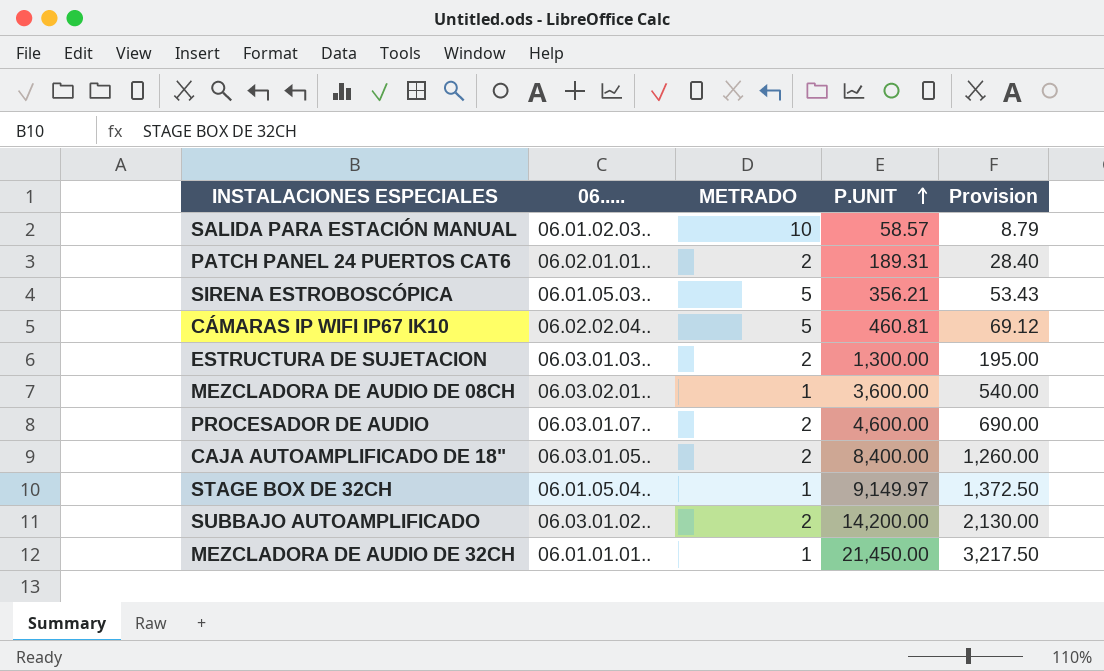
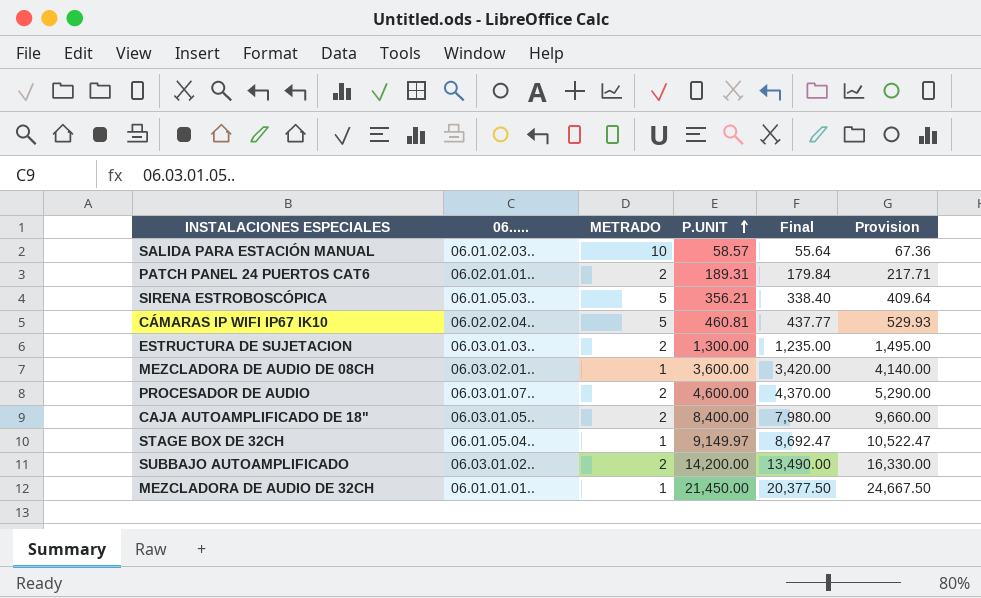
column Final | formula: none -> [P.UNIT] * 0.95
column Provision | formula: [P.UNIT] * 0.15 -> [P.UNIT] * 1.15

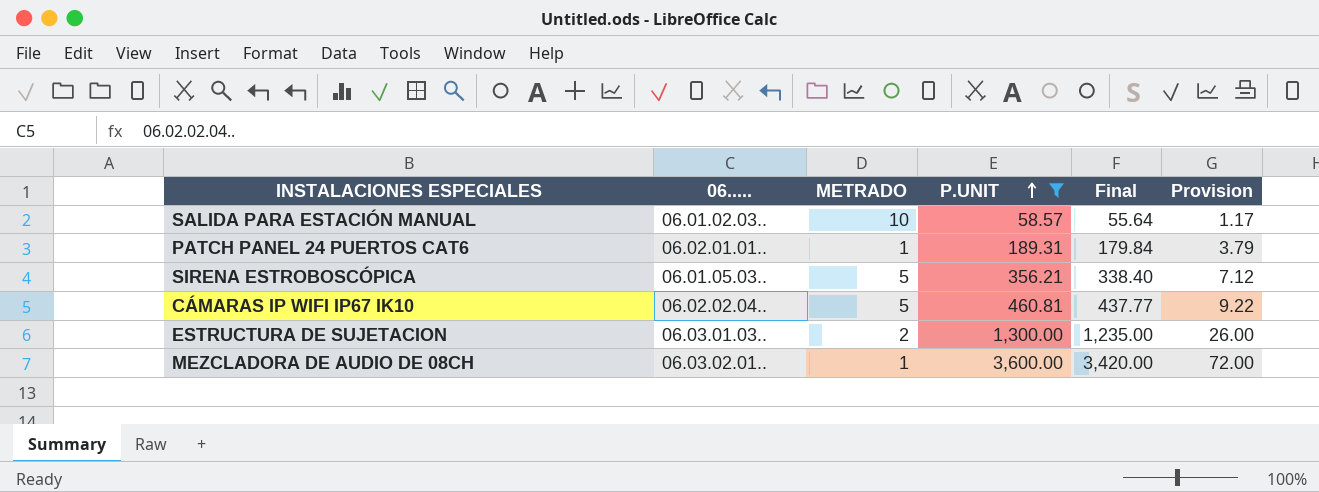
filter: none -> P.UNIT <= 3,600.00
column Provision | formula: [P.UNIT] * 1.15 -> [P.UNIT] * 0.02
PATCH PANEL 24 PUERTOS CAT6 | METRADO: 2 -> 1

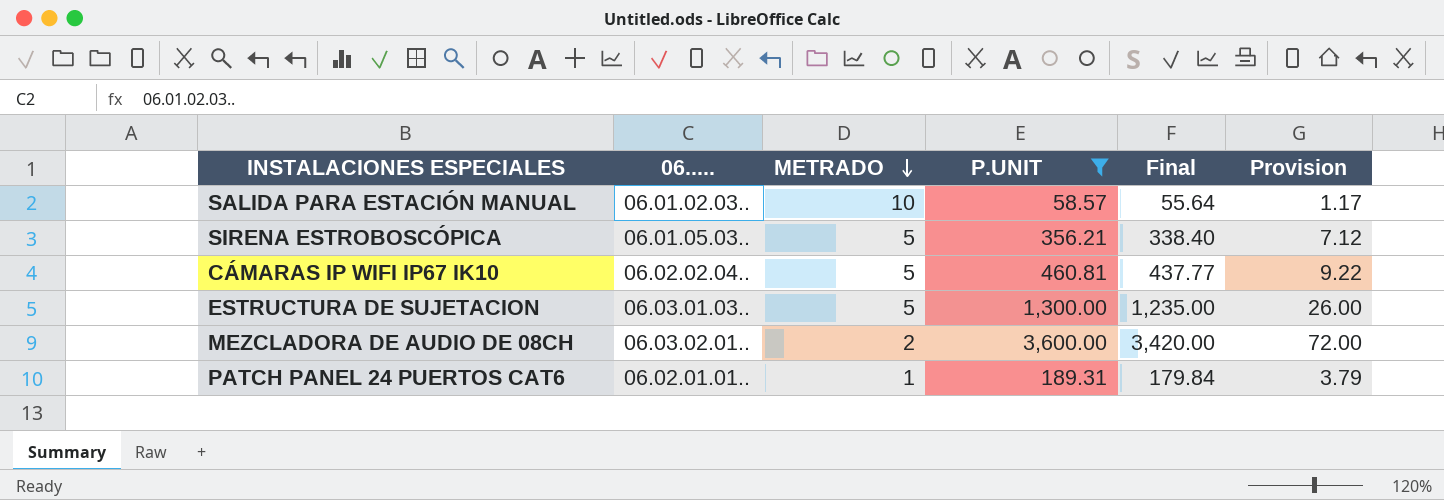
row order: P.UNIT ascending -> METRADO descending
ESTRUCTURA DE SUJETACION | METRADO: 2 -> 5
MEZCLADORA DE AUDIO DE 08CH | METRADO: 1 -> 2

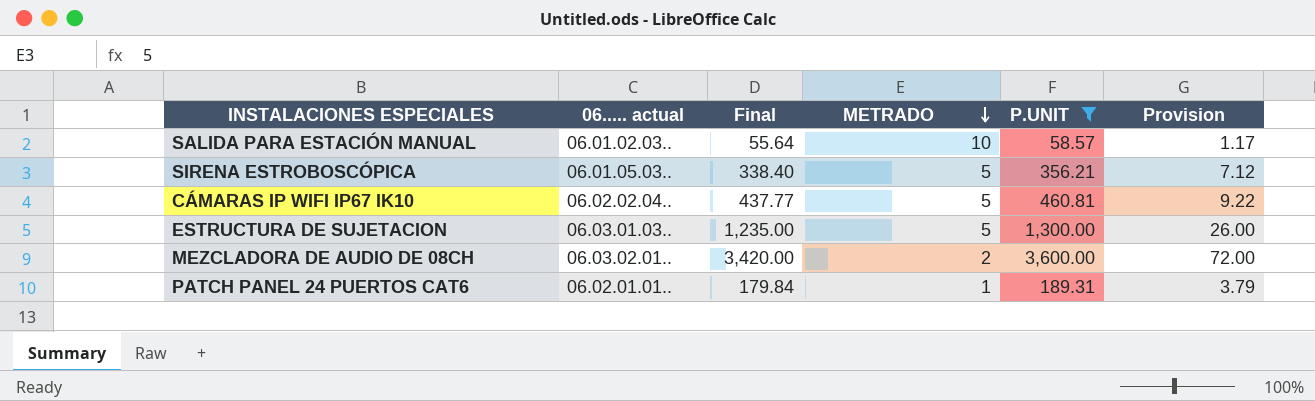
column name: 06..... -> 06..... actual
column Final | position: 5 -> 3

